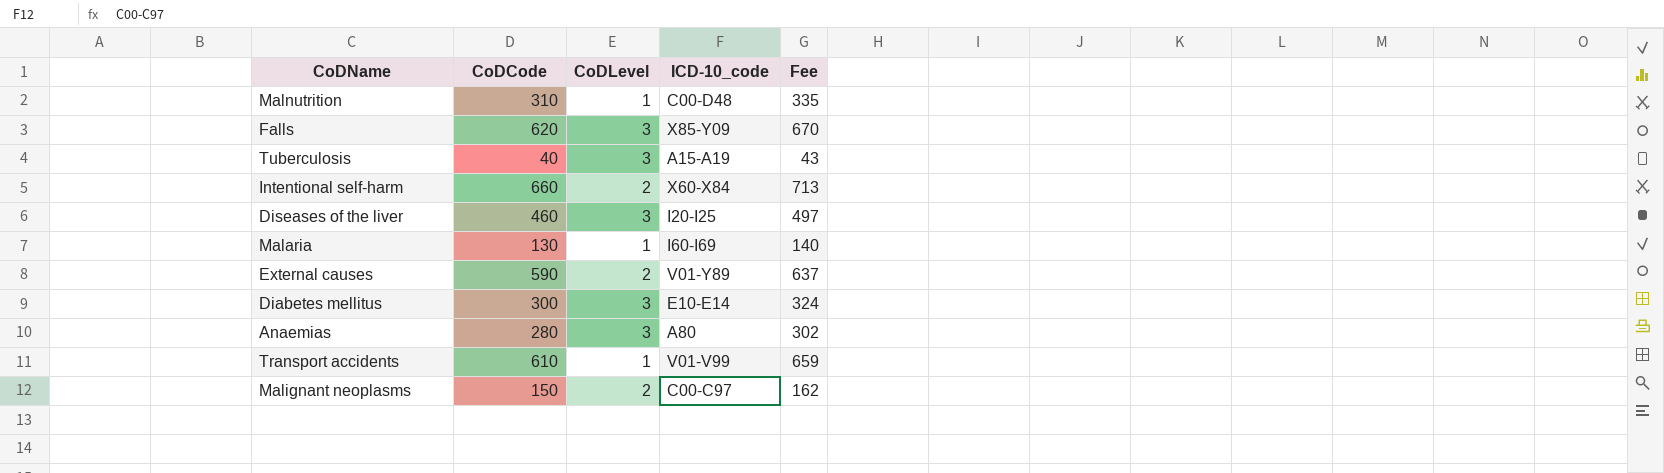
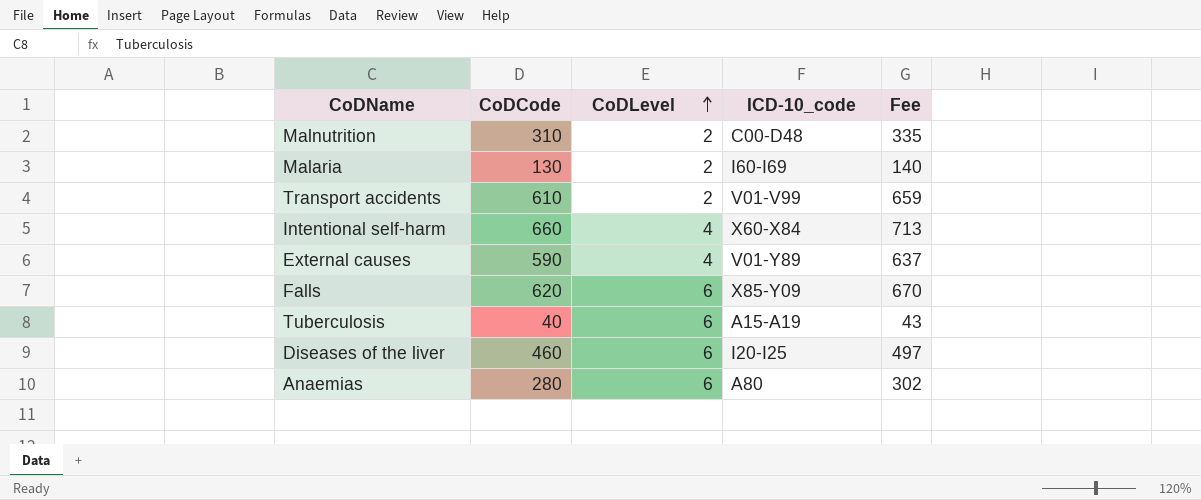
row order: none -> CoDLevel ascending
row Diabetes mellitus: 300 | 3 | E10-E14 | 324 -> none
row Malignant neoplasms: 150 | 2 | C00-C97 | 162 -> none
Malnutrition | CoDLevel: 1 -> 2
Malaria | CoDLevel: 1 -> 2
Transport accidents | CoDLevel: 1 -> 2
Intentional self-harm | CoDLevel: 2 -> 4
External causes | CoDLevel: 2 -> 4
Falls | CoDLevel: 3 -> 6
Tuberculosis | CoDLevel: 3 -> 6
Diseases of the liver | CoDLevel: 3 -> 6
Anaemias | CoDLevel: 3 -> 6

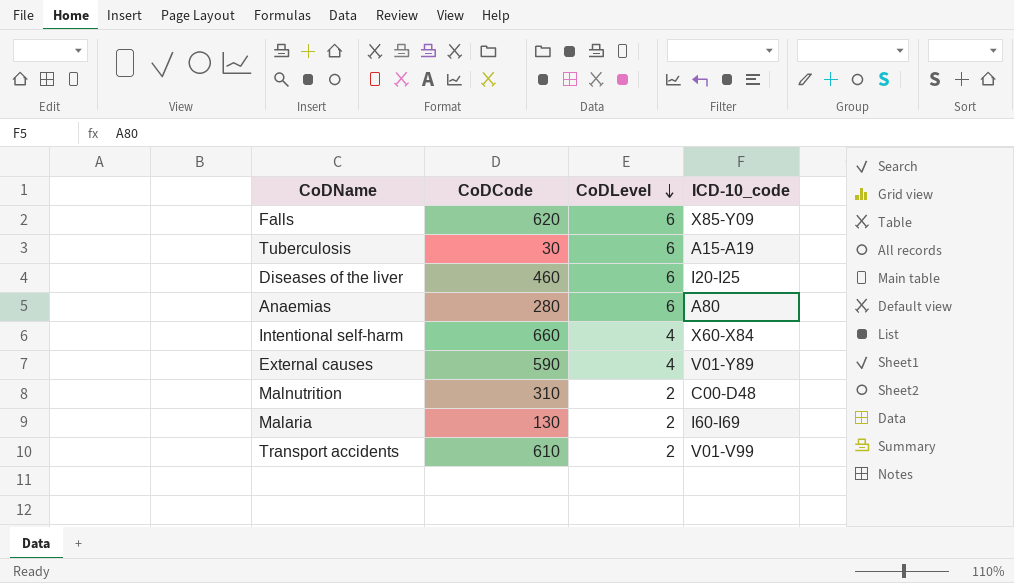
row order: CoDLevel ascending -> CoDLevel descending
column Fee | formula: [CoDCode] * 1.08 -> none
Tuberculosis | CoDCode: 40 -> 30

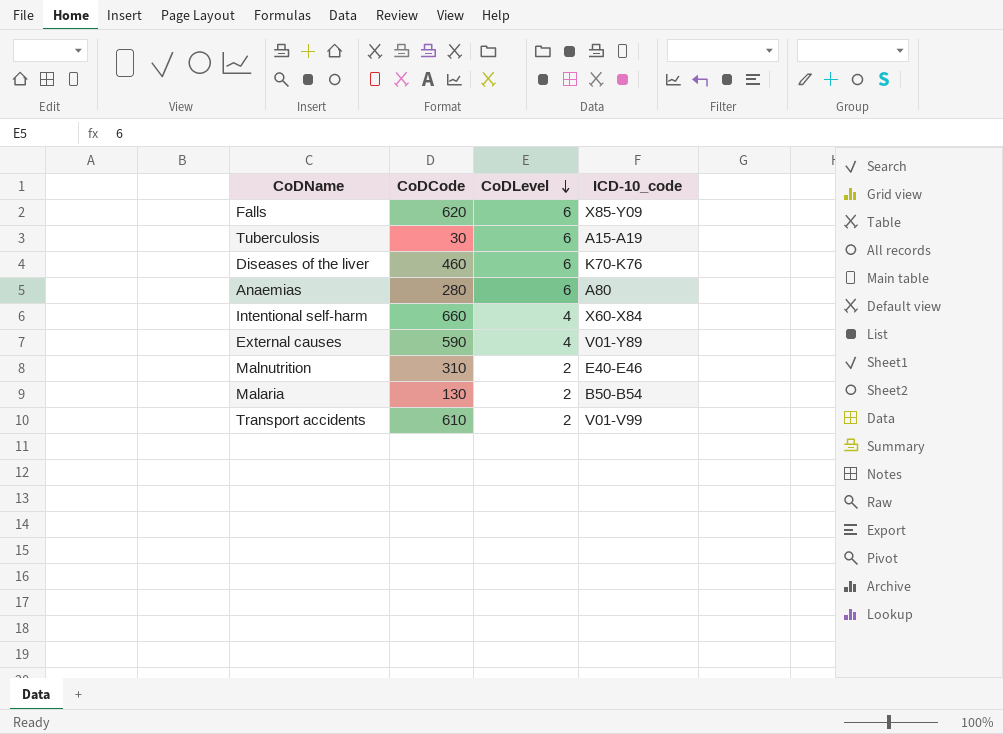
Diseases of the liver | ICD-10_code: I20-I25 -> K70-K76
Malnutrition | ICD-10_code: C00-D48 -> E40-E46
Malaria | ICD-10_code: I60-I69 -> B50-B54

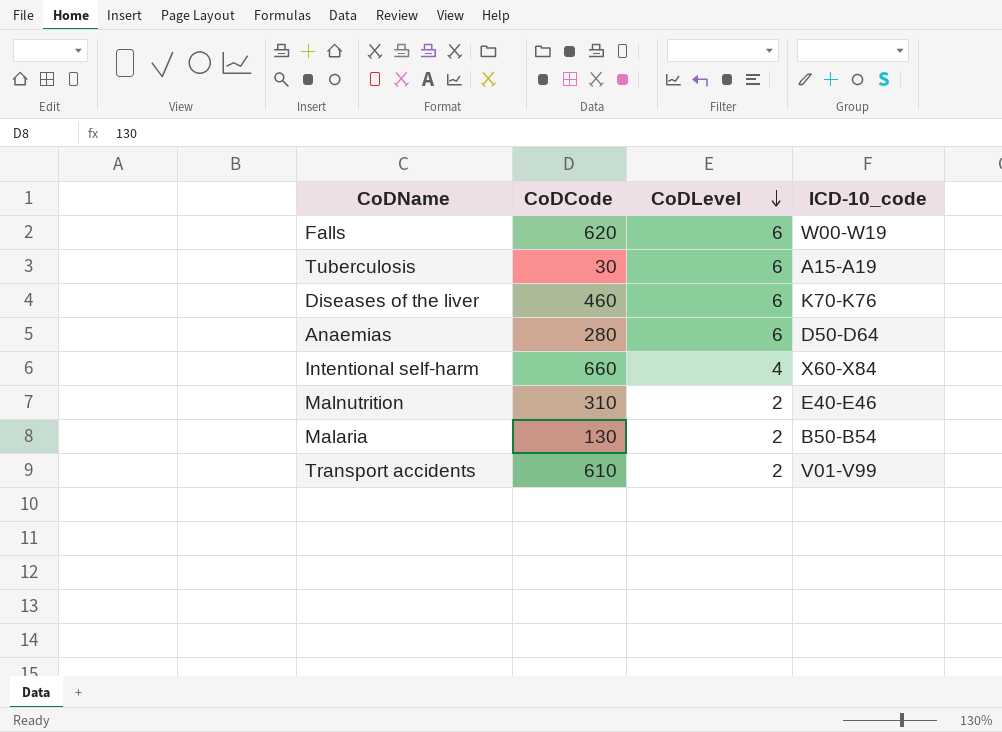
row External causes: 590 | 4 | V01-Y89 -> none
Falls | ICD-10_code: X85-Y09 -> W00-W19
Anaemias | ICD-10_code: A80 -> D50-D64

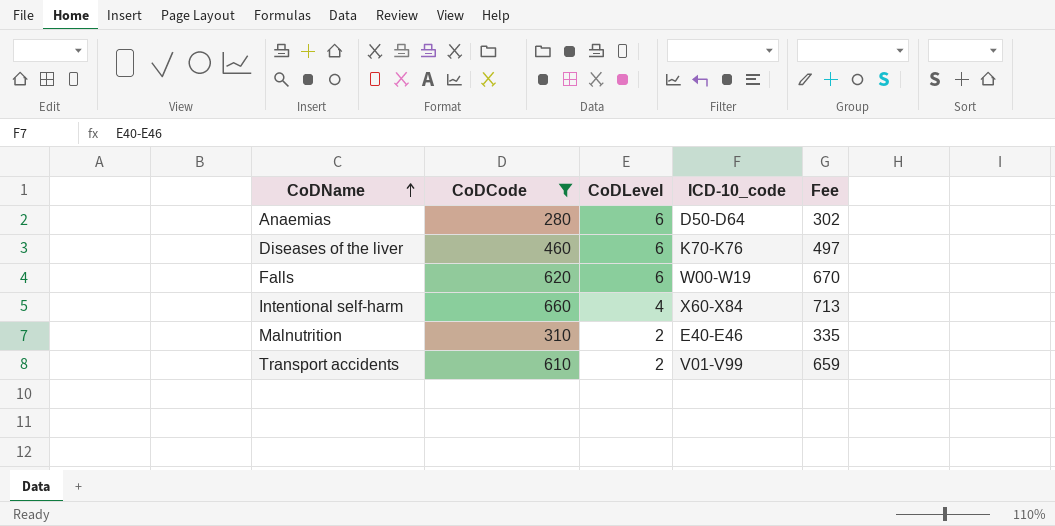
filter: none -> CoDCode >= 280
row order: CoDLevel descending -> CoDName ascending
column Fee | formula: none -> [CoDCode] * 1.08

